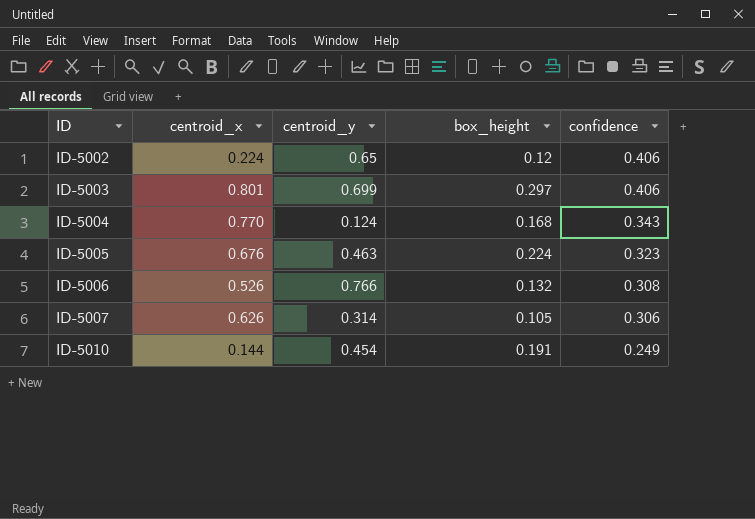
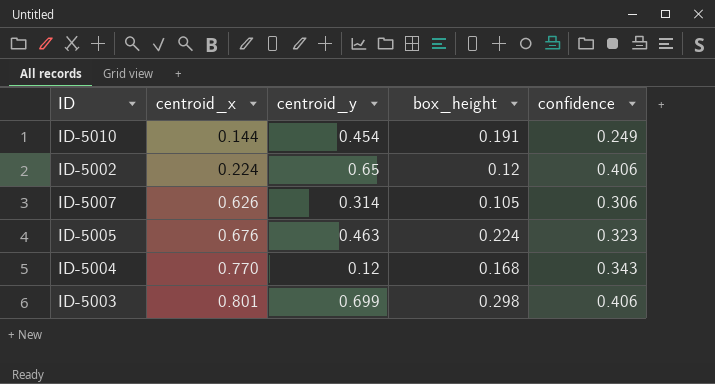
row order: ID ascending -> centroid_x ascending
row ID-5006: 0.526 | 0.766 | 0.132 | 0.308 -> none
ID-5004 | centroid_y: 0.124 -> 0.12
ID-5003 | box_height: 0.297 -> 0.298

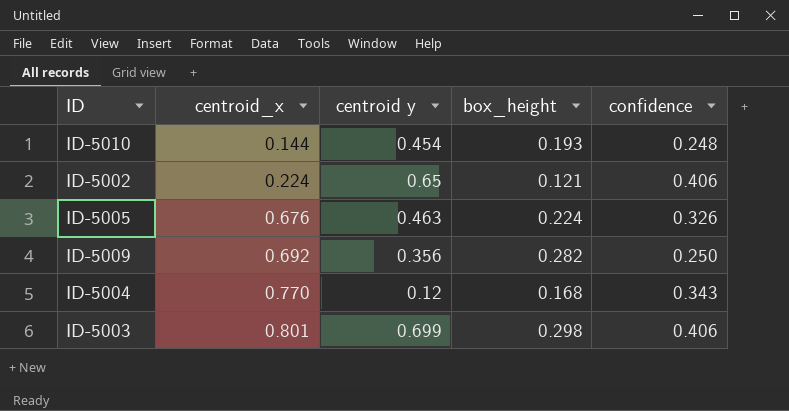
column name: centroid_y -> centroid y
row ID-5007: 0.626 | 0.314 | 0.105 | 0.306 -> none
ID-5010 | box_height: 0.191 -> 0.193
ID-5010 | confidence: 0.249 -> 0.248
ID-5002 | box_height: 0.12 -> 0.121
ID-5005 | confidence: 0.323 -> 0.326
row ID-5009: none -> 0.692 | 0.356 | 0.282 | 0.250

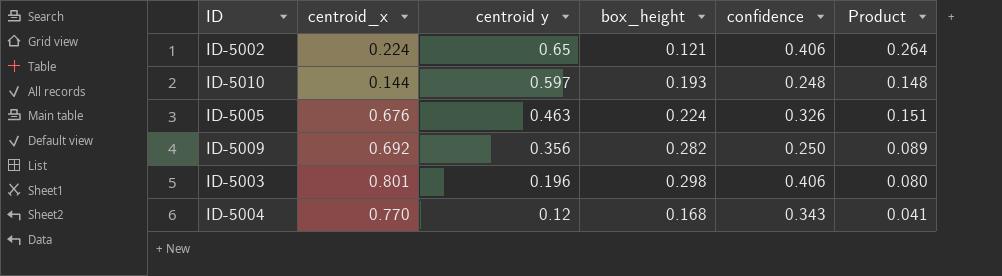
row order: centroid_x ascending -> centroid y descending
column Product | formula: none -> [centroid y] * [confidence]
ID-5010 | centroid y: 0.454 -> 0.597
ID-5003 | centroid y: 0.699 -> 0.196

